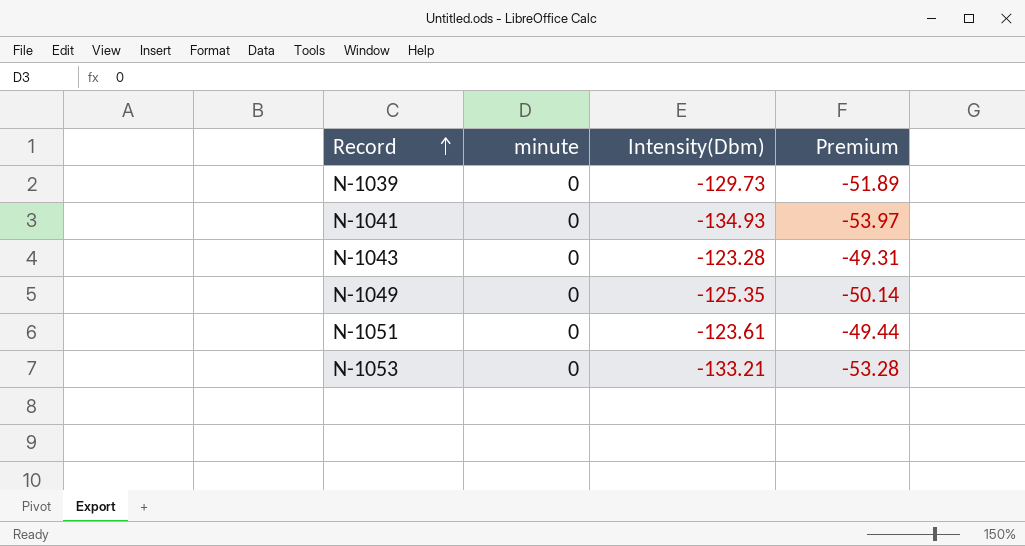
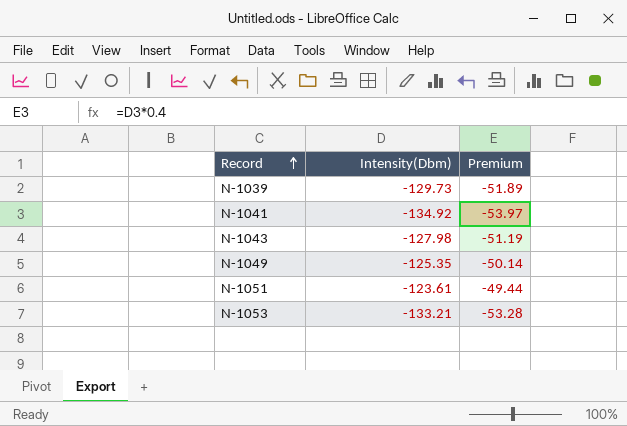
column minute | position: 2 -> none
N-1041 | Intensity(Dbm): -134.93 -> -134.92
N-1043 | Intensity(Dbm): -123.28 -> -127.98
N-1043 | Premium: -49.31 -> -51.19

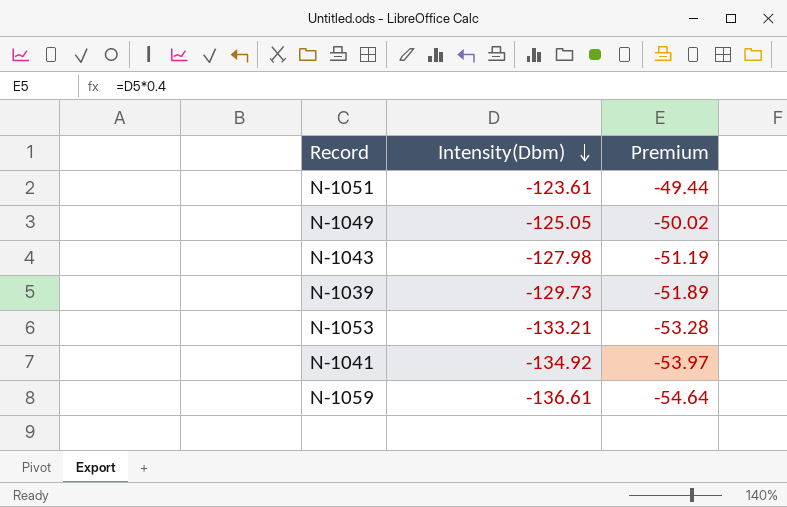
row order: Record ascending -> Intensity(Dbm) descending
N-1049 | Intensity(Dbm): -125.35 -> -125.05
N-1049 | Premium: -50.14 -> -50.02
row N-1059: none -> -136.61 | -54.64

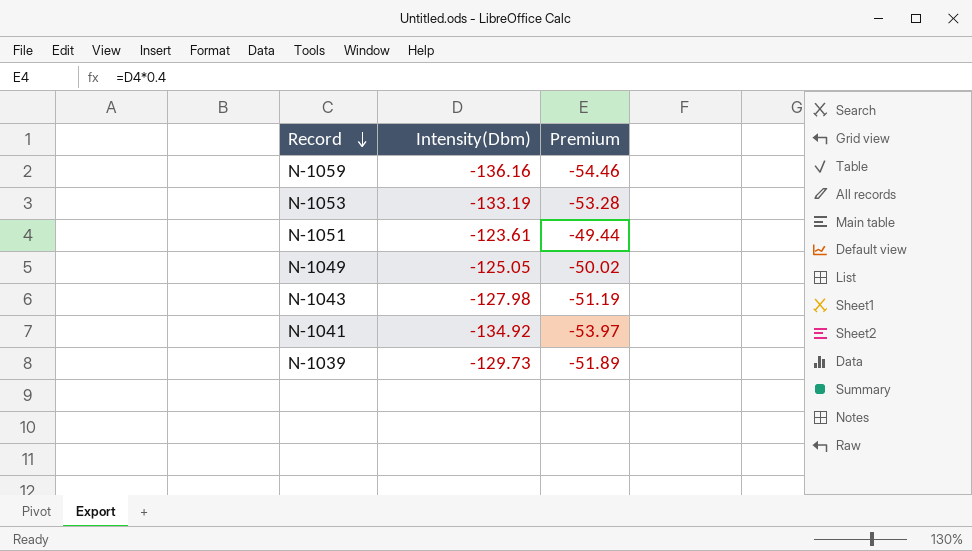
row order: Intensity(Dbm) descending -> Record descending
N-1059 | Intensity(Dbm): -136.61 -> -136.16
N-1059 | Premium: -54.64 -> -54.46
N-1053 | Intensity(Dbm): -133.21 -> -133.19

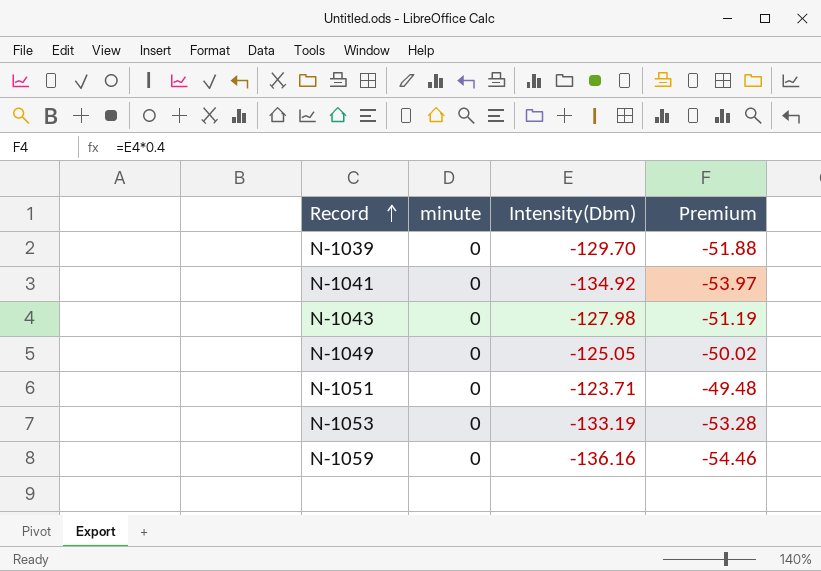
row order: Record descending -> Record ascending
column minute | position: none -> 2
N-1039 | Intensity(Dbm): -129.73 -> -129.70
N-1039 | Premium: -51.89 -> -51.88
N-1051 | Intensity(Dbm): -123.61 -> -123.71
N-1051 | Premium: -49.44 -> -49.48

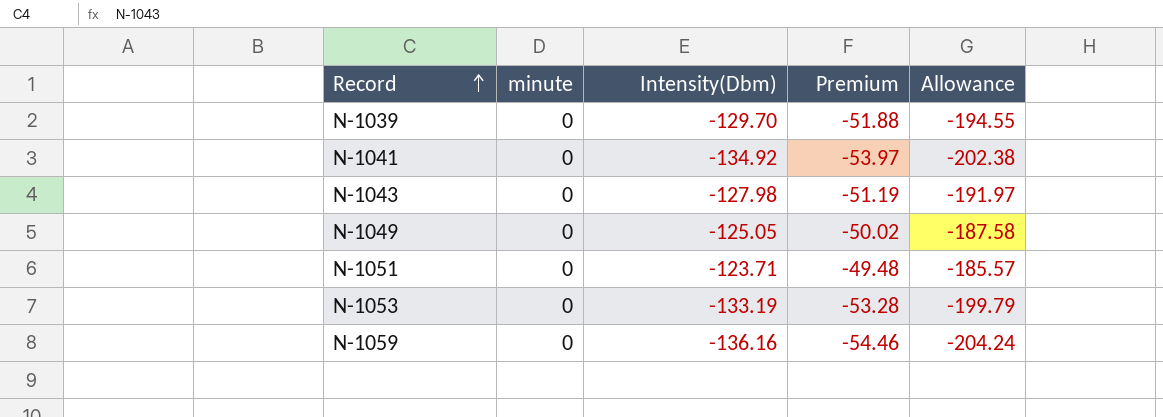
column Allowance | formula: none -> [Intensity(Dbm)] * 1.5

